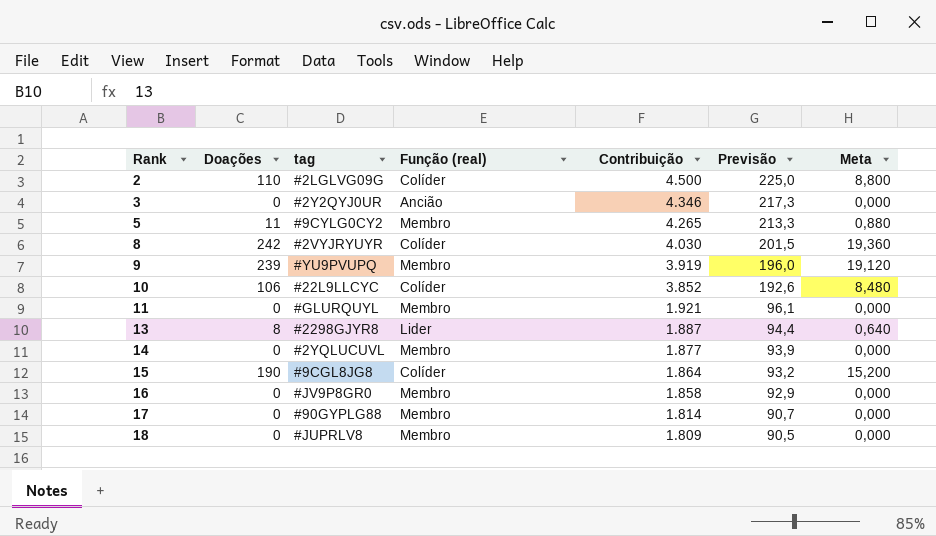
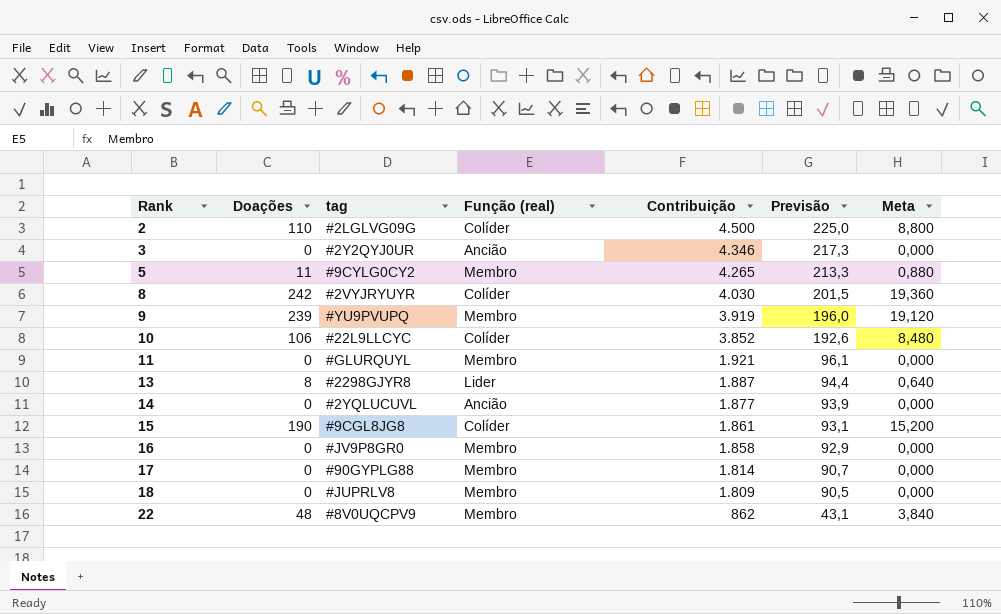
14 | Função (real): Membro -> Ancião
15 | Contribuição: 1.864 -> 1.861
15 | Previsão: 93,2 -> 93,1
row 22: none -> 48 | #8V0UQCPV9 | Membro | 862 | 43,1 | 3,840

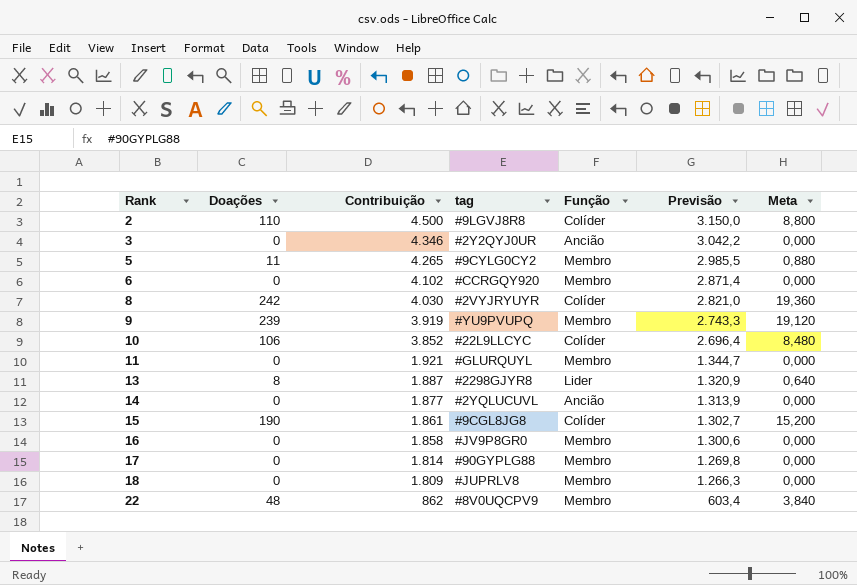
column Contribuição | position: 5 -> 3
column name: Função (real) -> Função
column Previsão | formula: [Contribuição] * 0,05 -> [Contribuição] * 0,7
2 | tag: #2LGLVG09G -> #9LGVJ8R8
row 6: none -> 0 | 4.102 | #CCRGQY920 | Membro | 2.871,4 | 0,000

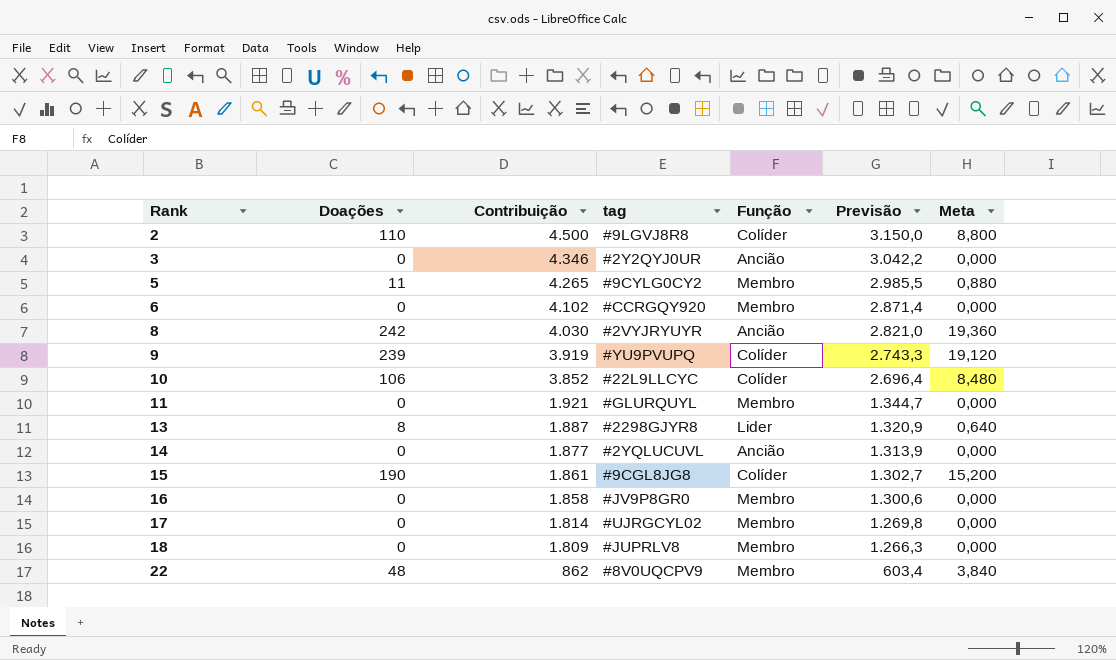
8 | Função: Colíder -> Ancião
9 | Função: Membro -> Colíder
17 | tag: #90GYPLG88 -> #UJRGCYL02

